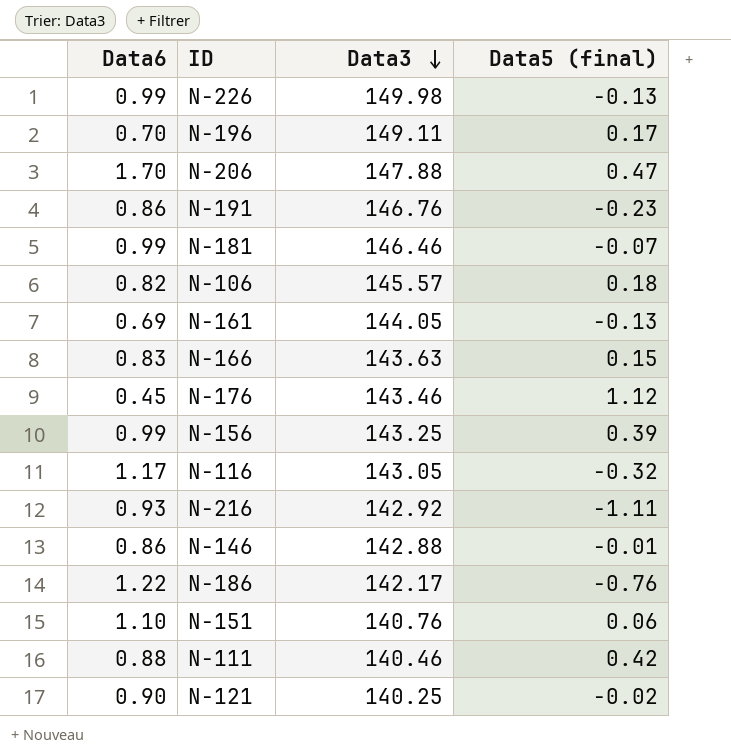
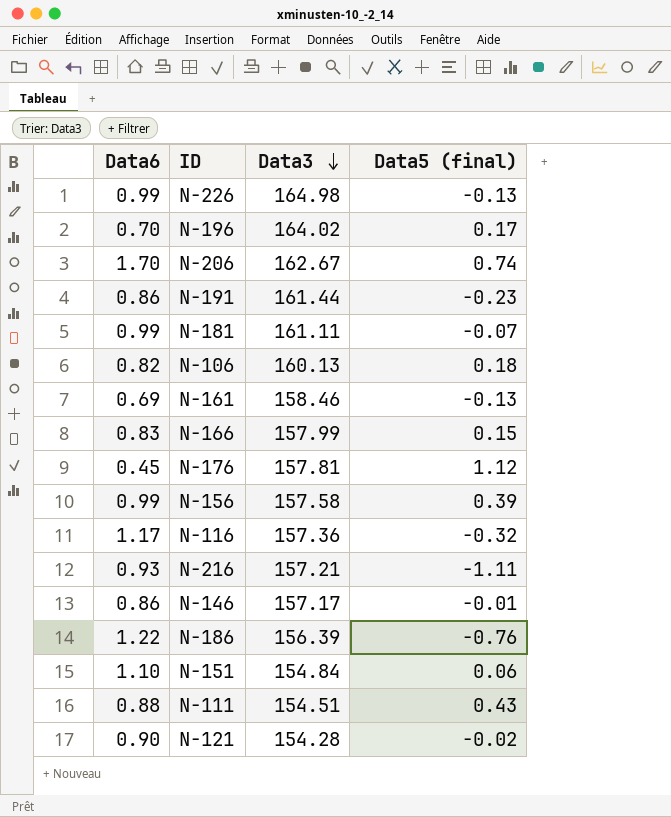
N-226 | Data3: 149.98 -> 164.98
N-196 | Data3: 149.11 -> 164.02
N-206 | Data3: 147.88 -> 162.67
N-206 | Data5 (final): 0.47 -> 0.74
N-191 | Data3: 146.76 -> 161.44
N-181 | Data3: 146.46 -> 161.11
N-106 | Data3: 145.57 -> 160.13
N-161 | Data3: 144.05 -> 158.46
N-166 | Data3: 143.63 -> 157.99
N-176 | Data3: 143.46 -> 157.81
N-156 | Data3: 143.25 -> 157.58
N-116 | Data3: 143.05 -> 157.36
N-216 | Data3: 142.92 -> 157.21
N-146 | Data3: 142.88 -> 157.17
N-186 | Data3: 142.17 -> 156.39
N-151 | Data3: 140.76 -> 154.84
N-111 | Data3: 140.46 -> 154.51
N-111 | Data5 (final): 0.42 -> 0.43
N-121 | Data3: 140.25 -> 154.28

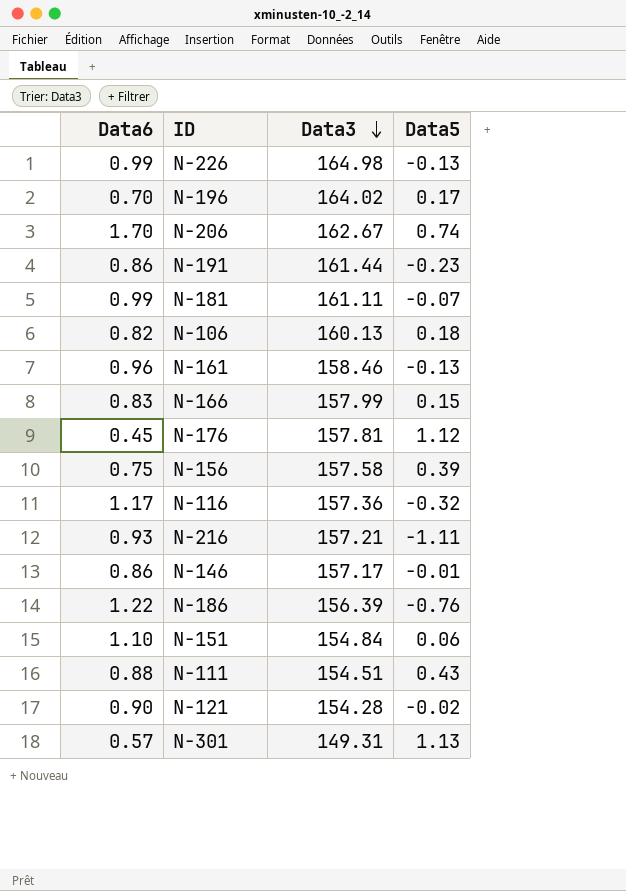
column name: Data5 (final) -> Data5
N-161 | Data6: 0.69 -> 0.96
N-156 | Data6: 0.99 -> 0.75
row N-301: none -> 0.57 | 149.31 | 1.13

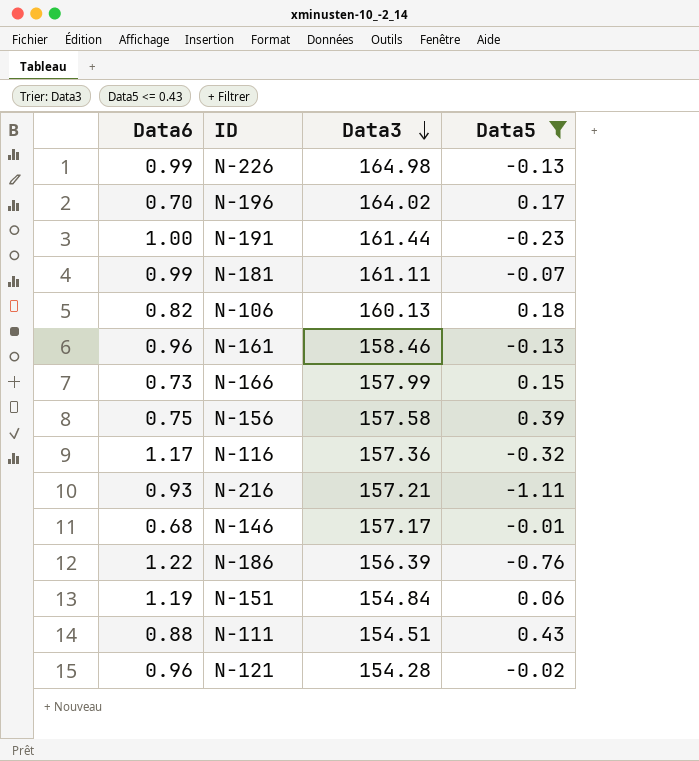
filter: none -> Data5 <= 0.43
N-191 | Data6: 0.86 -> 1.00
N-166 | Data6: 0.83 -> 0.73
N-146 | Data6: 0.86 -> 0.68
N-151 | Data6: 1.10 -> 1.19
N-121 | Data6: 0.90 -> 0.96

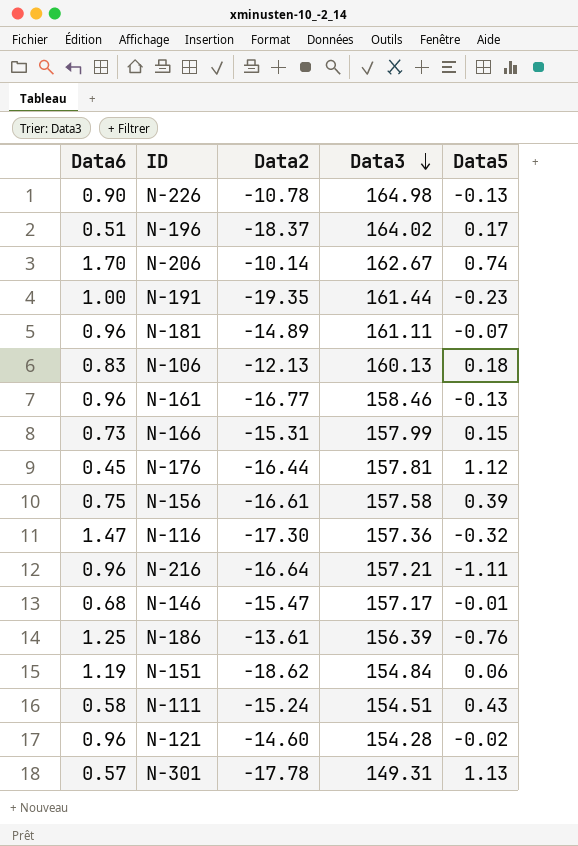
filter: Data5 <= 0.43 -> none
column Data2 | position: none -> 3
N-226 | Data6: 0.99 -> 0.90
N-196 | Data6: 0.70 -> 0.51
N-181 | Data6: 0.99 -> 0.96
N-106 | Data6: 0.82 -> 0.83
N-116 | Data6: 1.17 -> 1.47
N-216 | Data6: 0.93 -> 0.96
N-186 | Data6: 1.22 -> 1.25
N-111 | Data6: 0.88 -> 0.58

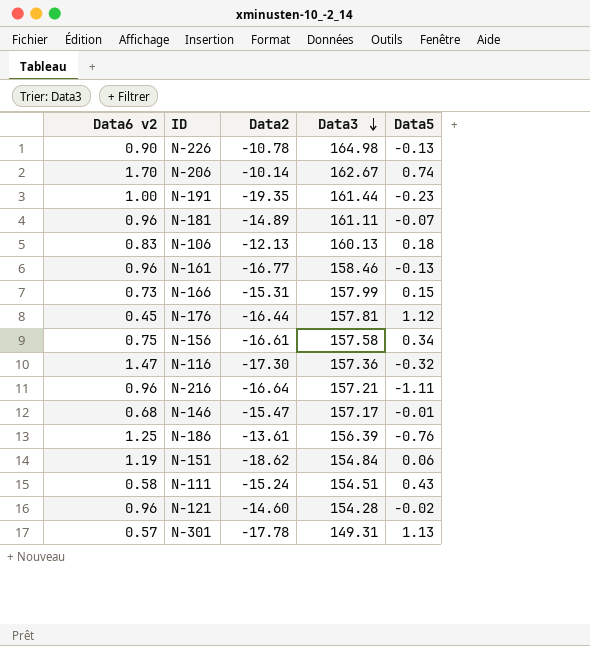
column name: Data6 -> Data6 v2
row N-196: 0.51 | -18.37 | 164.02 | 0.17 -> none
N-156 | Data5: 0.39 -> 0.34

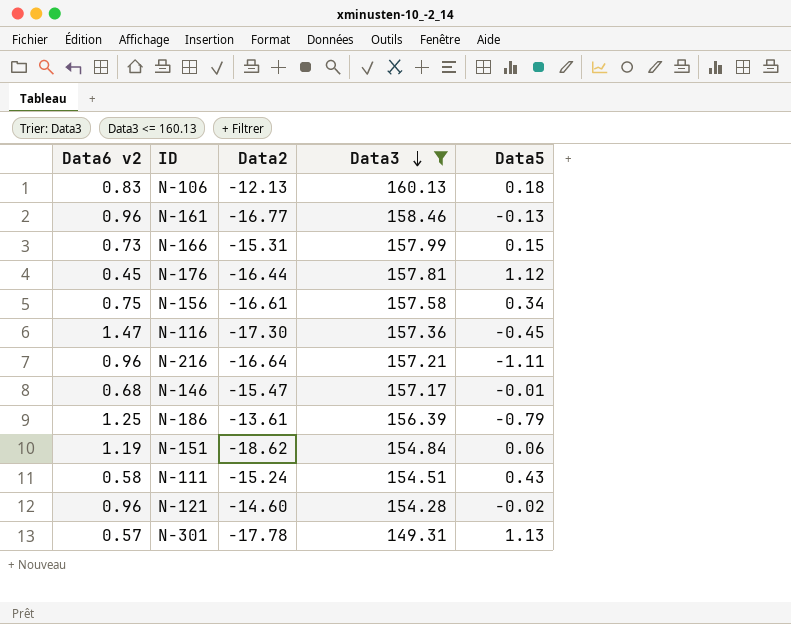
filter: none -> Data3 <= 160.13
N-116 | Data5: -0.32 -> -0.45
N-186 | Data5: -0.76 -> -0.79

